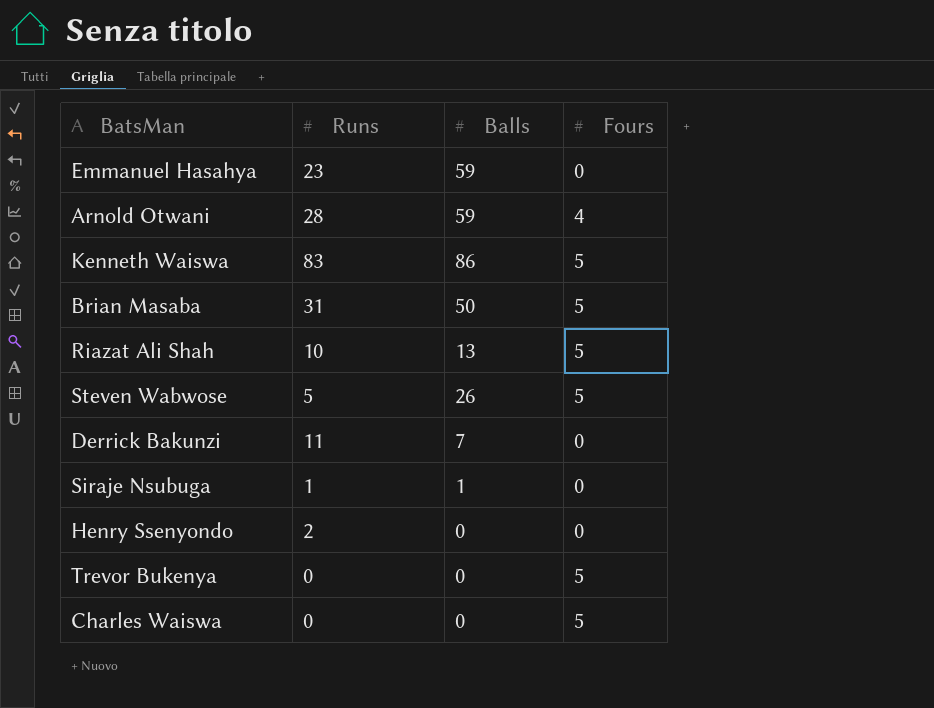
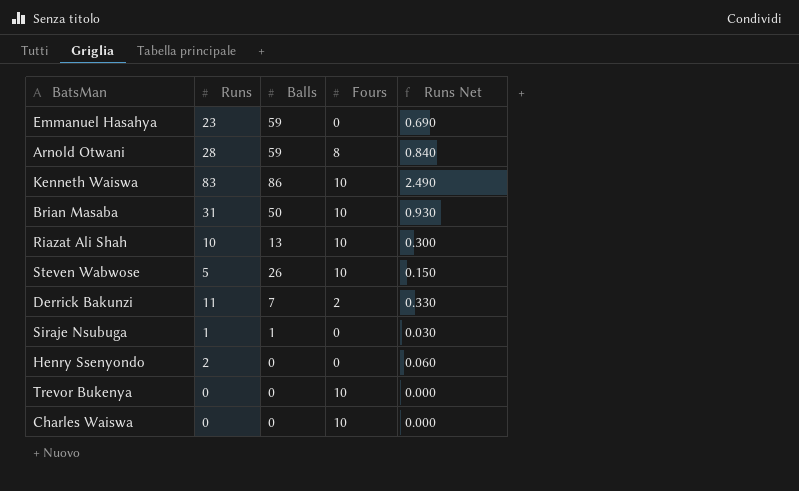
column Runs Net | formula: none -> [Runs] * 0.03
Arnold Otwani | Fours: 4 -> 8
Kenneth Waiswa | Fours: 5 -> 10
Brian Masaba | Fours: 5 -> 10
Riazat Ali Shah | Fours: 5 -> 10
Steven Wabwose | Fours: 5 -> 10
Derrick Bakunzi | Fours: 0 -> 2
Trevor Bukenya | Fours: 5 -> 10
Charles Waiswa | Fours: 5 -> 10

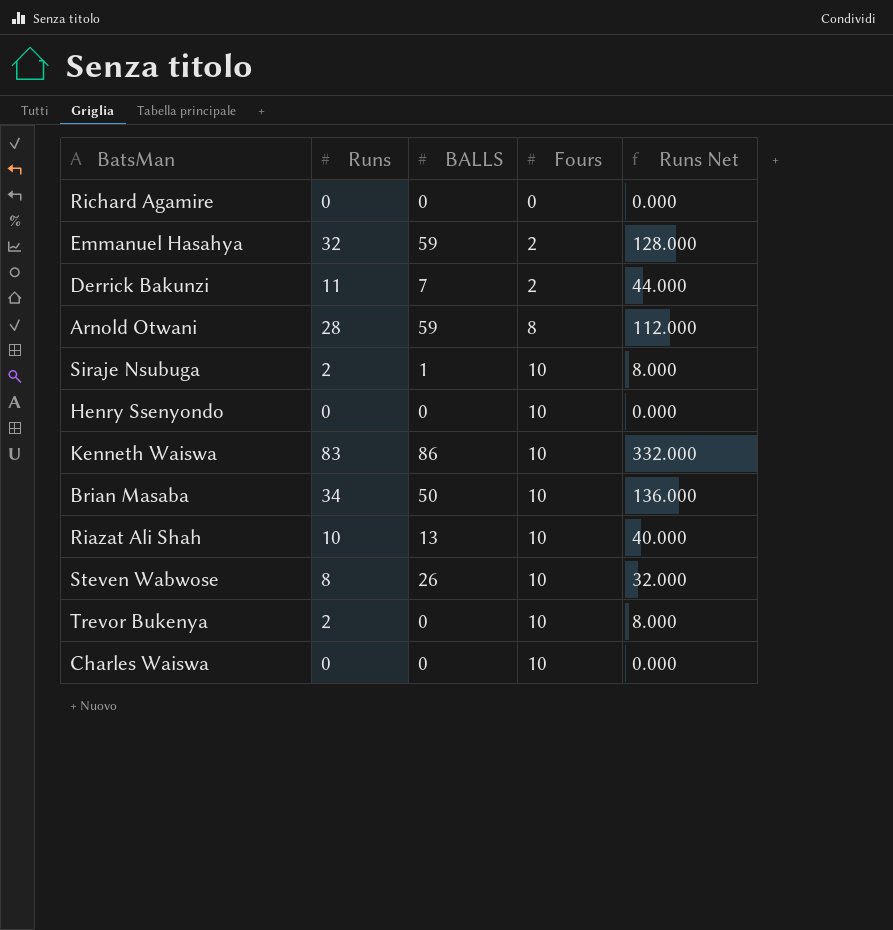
row order: none -> Fours ascending
column name: Balls -> BALLS
column Runs Net | formula: [Runs] * 0.03 -> [Runs] * 4
row Richard Agamire: none -> 0 | 0 | 0 | 0.000
Emmanuel Hasahya | Runs: 23 -> 32
Emmanuel Hasahya | Fours: 0 -> 2
Siraje Nsubuga | Runs: 1 -> 2
Siraje Nsubuga | Fours: 0 -> 10
Henry Ssenyondo | Runs: 2 -> 0
Henry Ssenyondo | Fours: 0 -> 10
Brian Masaba | Runs: 31 -> 34
Steven Wabwose | Runs: 5 -> 8
Trevor Bukenya | Runs: 0 -> 2

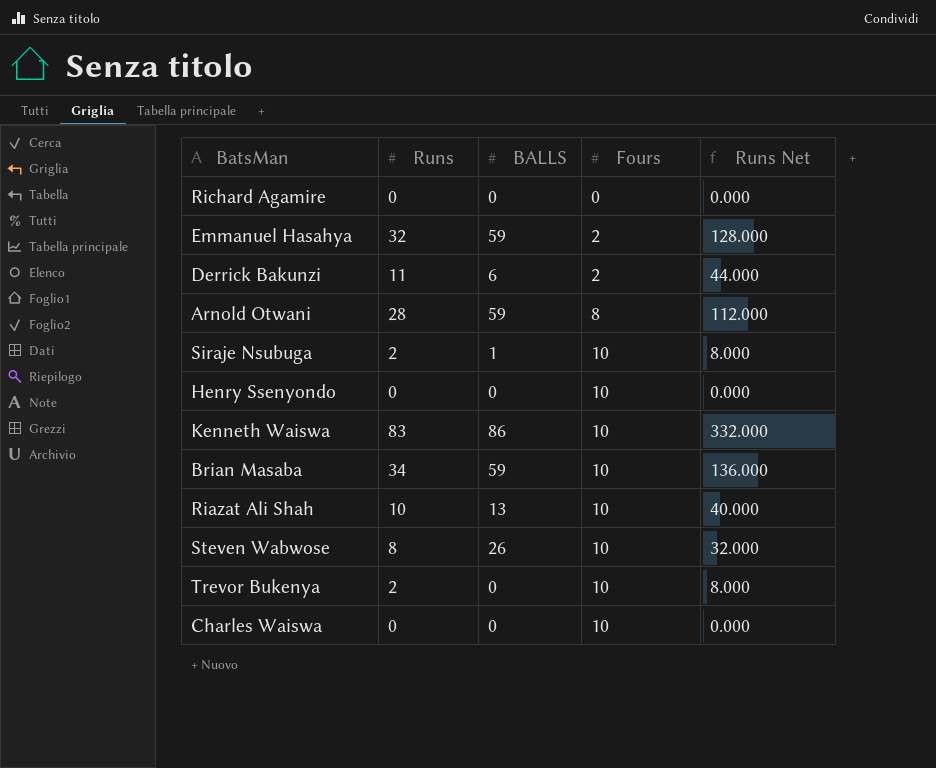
Derrick Bakunzi | BALLS: 7 -> 6
Brian Masaba | BALLS: 50 -> 59

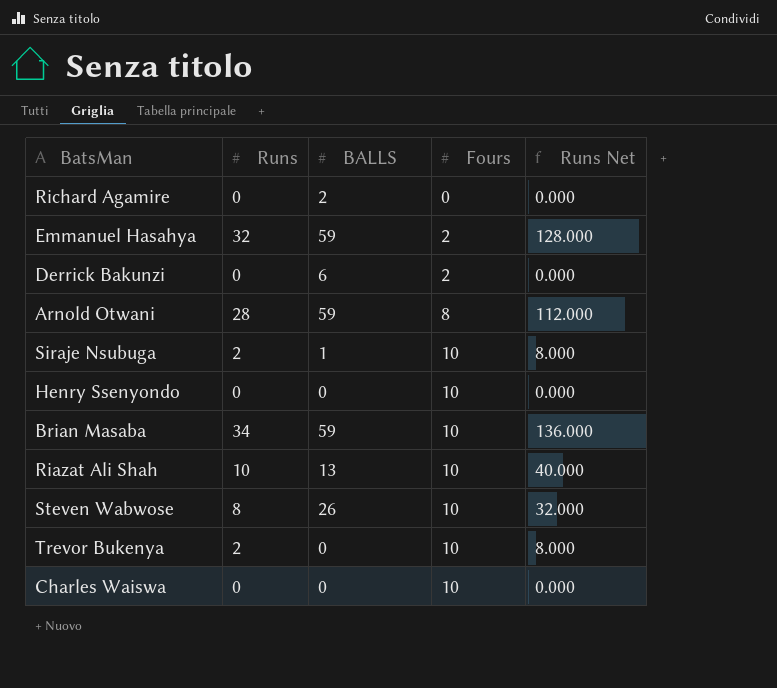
row Kenneth Waiswa: 83 | 86 | 10 | 332.000 -> none
Richard Agamire | BALLS: 0 -> 2
Derrick Bakunzi | Runs: 11 -> 0
Derrick Bakunzi | Runs Net: 44.000 -> 0.000

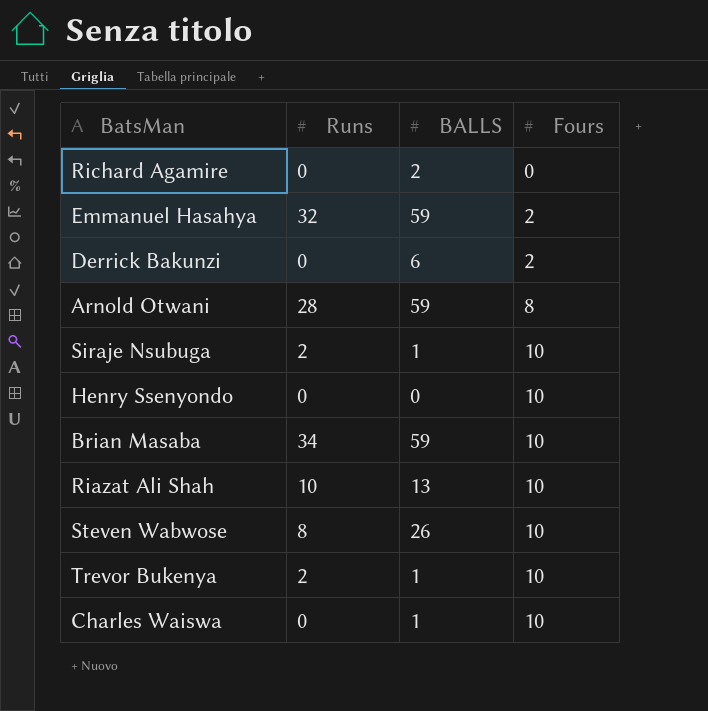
column Runs Net | formula: [Runs] * 4 -> none
Trevor Bukenya | BALLS: 0 -> 1
Charles Waiswa | BALLS: 0 -> 1

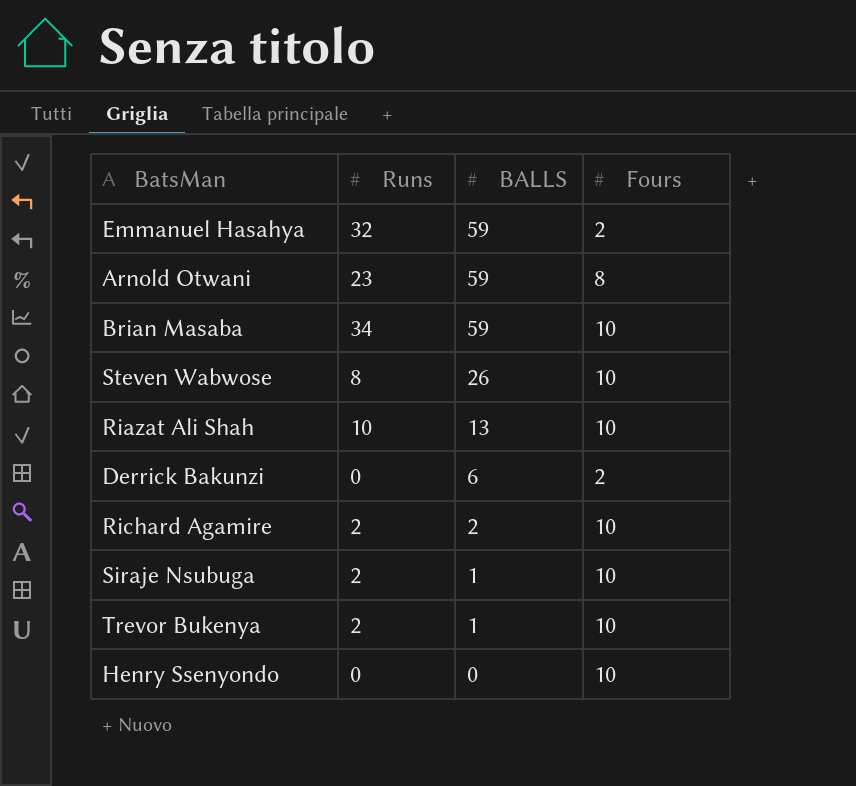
row order: Fours ascending -> BALLS descending
row Charles Waiswa: 0 | 1 | 10 -> none
Arnold Otwani | Runs: 28 -> 23
Richard Agamire | Runs: 0 -> 2
Richard Agamire | Fours: 0 -> 10

